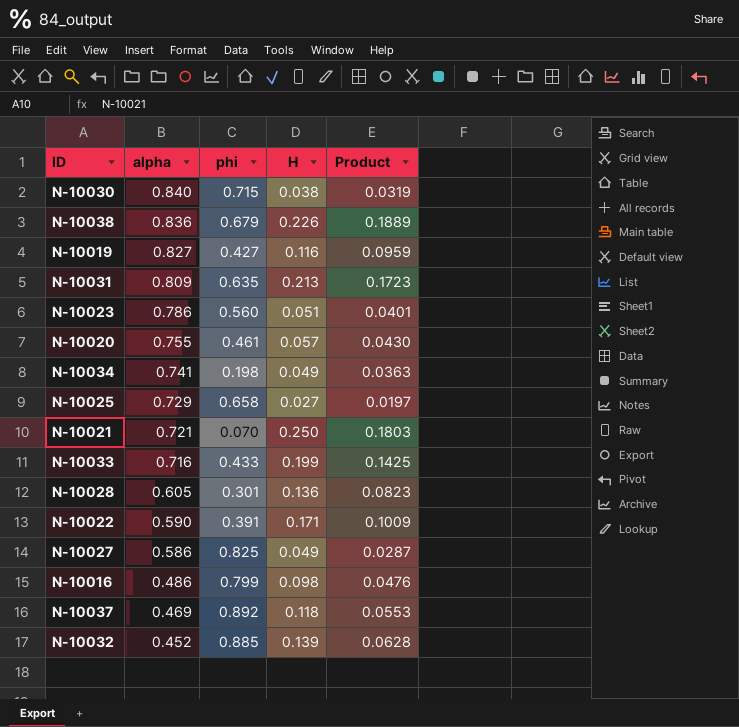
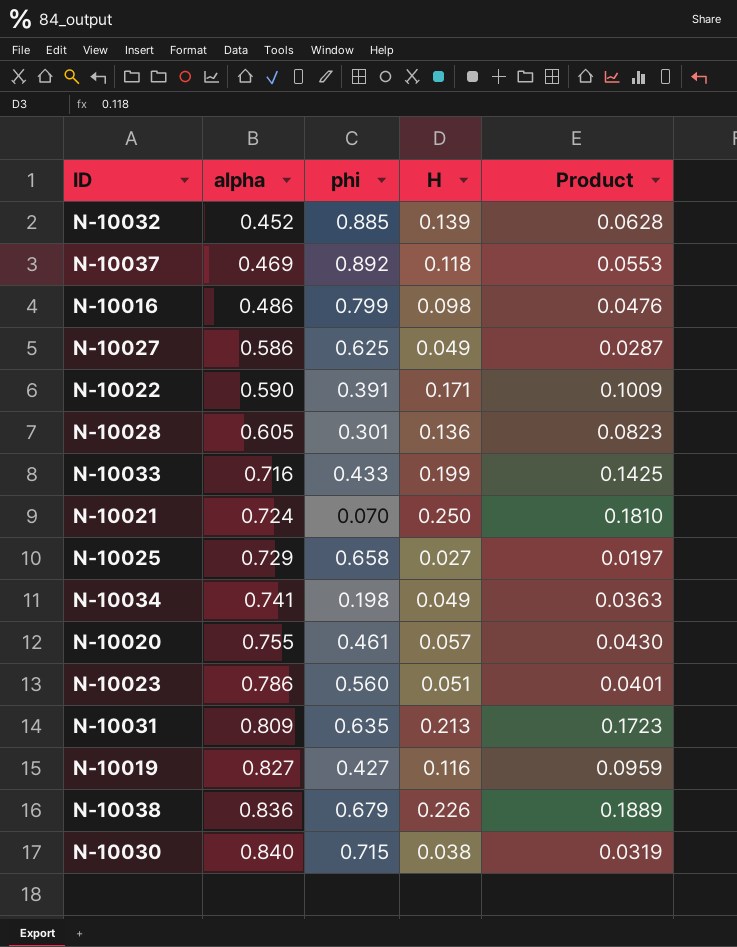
row order: alpha descending -> alpha ascending
N-10027 | phi: 0.825 -> 0.625
N-10021 | alpha: 0.721 -> 0.724
N-10021 | Product: 0.1803 -> 0.1810

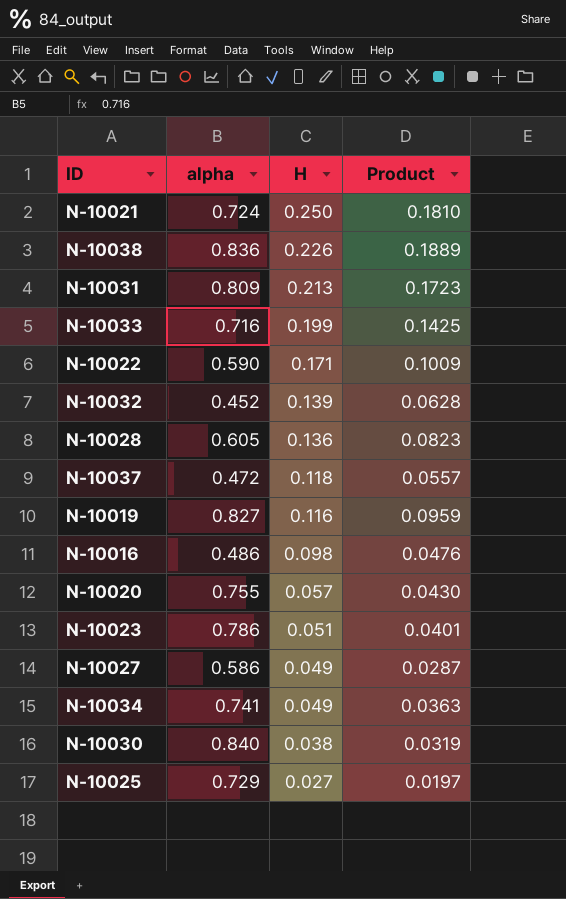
row order: alpha ascending -> H descending
column phi | position: 3 -> none
N-10037 | alpha: 0.469 -> 0.472
N-10037 | Product: 0.0553 -> 0.0557

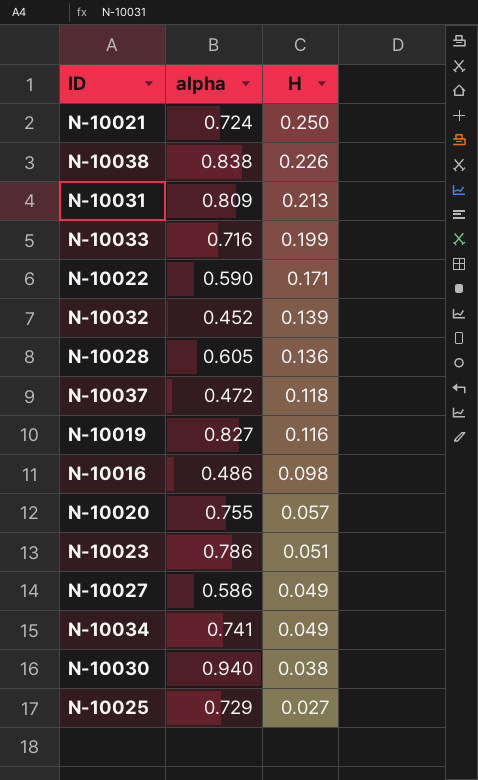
column Product | formula: [alpha] * [H] -> none
N-10038 | alpha: 0.836 -> 0.838
N-10030 | alpha: 0.840 -> 0.940

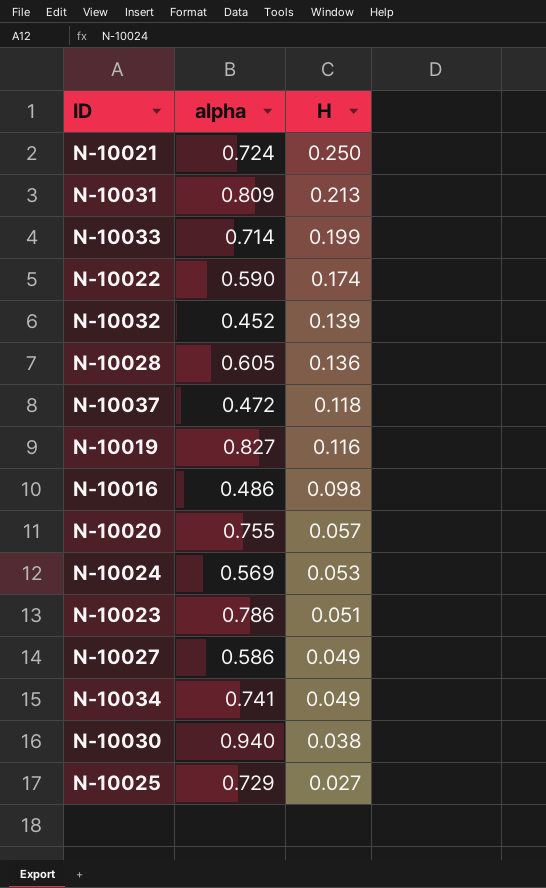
row N-10038: 0.838 | 0.226 -> none
N-10033 | alpha: 0.716 -> 0.714
N-10022 | H: 0.171 -> 0.174
row N-10024: none -> 0.569 | 0.053

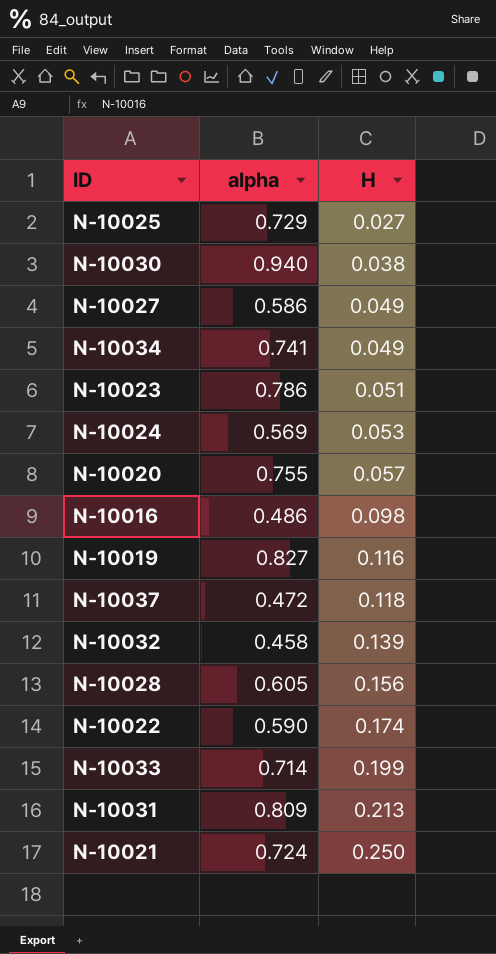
row order: H descending -> H ascending
N-10032 | alpha: 0.452 -> 0.458
N-10028 | H: 0.136 -> 0.156

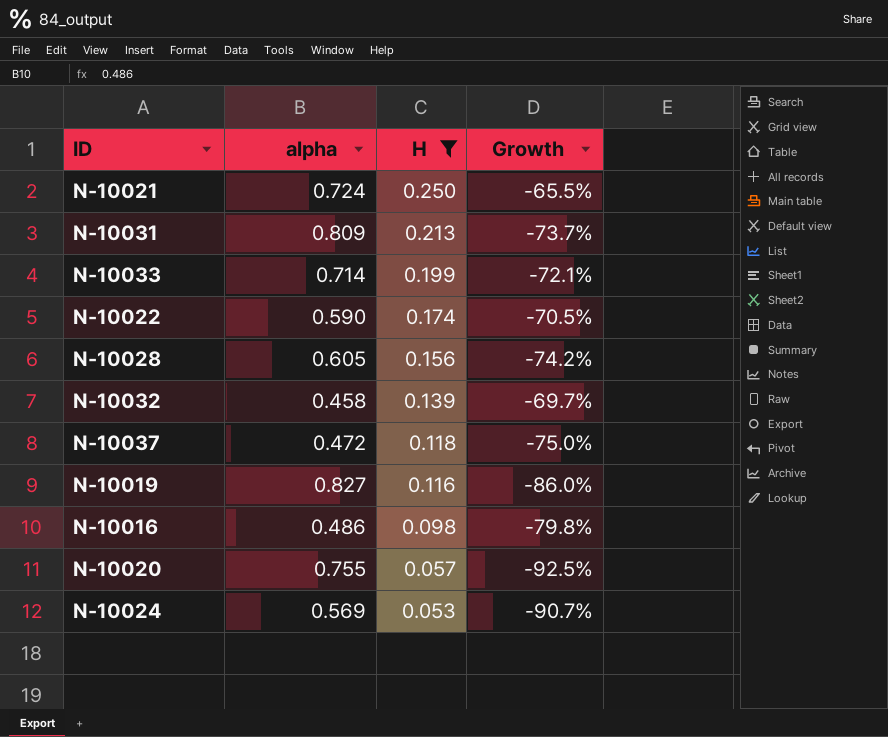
filter: none -> H >= 0.053
row order: H ascending -> H descending
column Growth | formula: none -> ([H] - [alpha]) / [alpha]

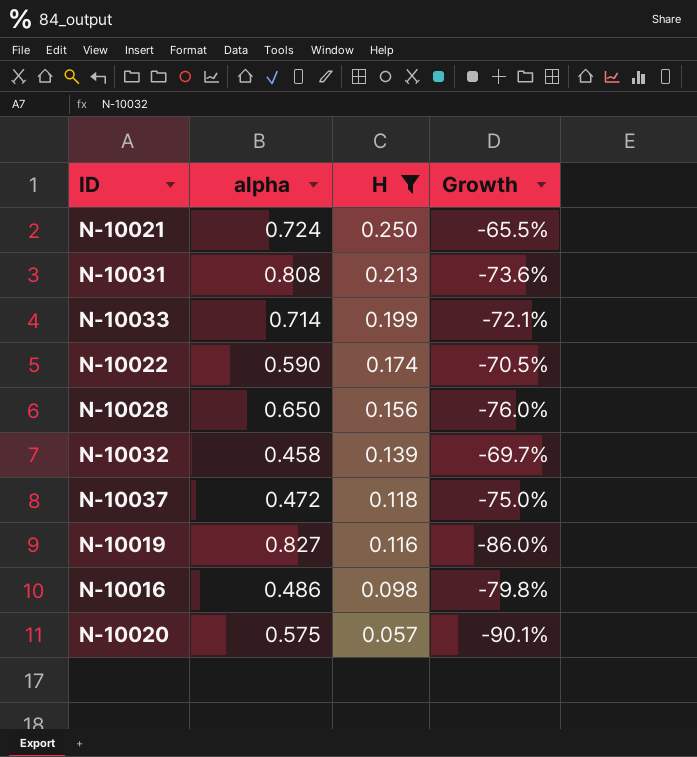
row N-10024: 0.569 | 0.053 | -90.7% -> none
N-10031 | alpha: 0.809 -> 0.808
N-10031 | Growth: -73.7% -> -73.6%
N-10028 | alpha: 0.605 -> 0.650
N-10028 | Growth: -74.2% -> -76.0%
N-10020 | alpha: 0.755 -> 0.575
N-10020 | Growth: -92.5% -> -90.1%

